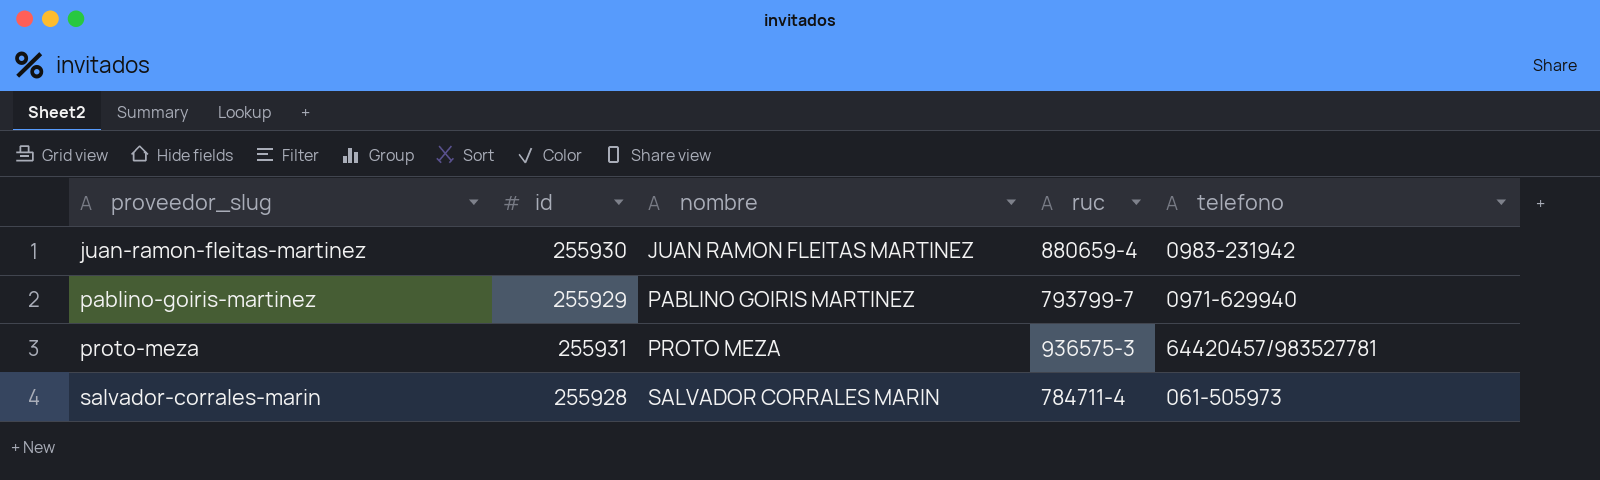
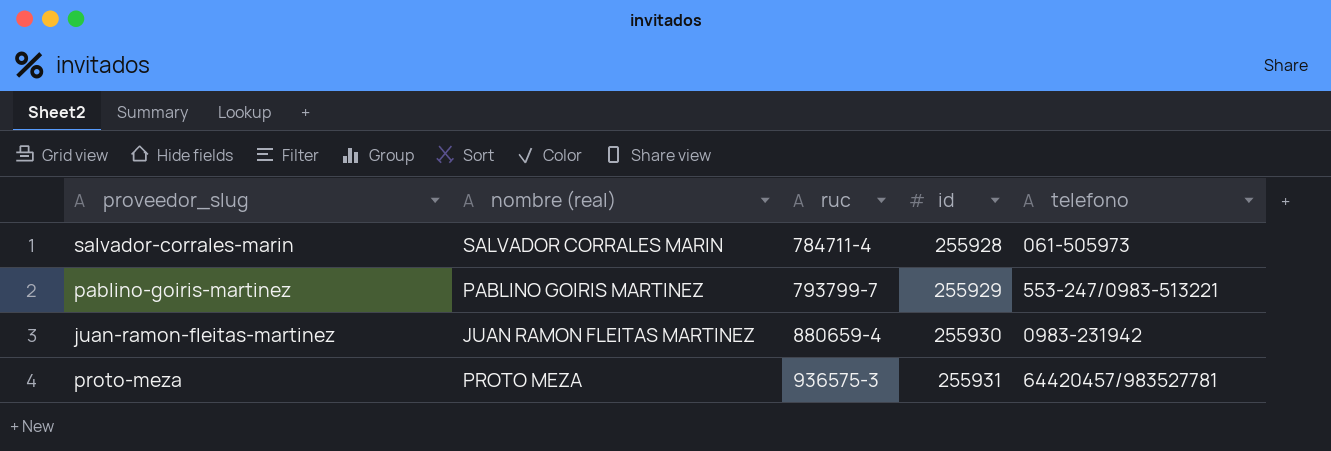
row order: proveedor_slug ascending -> ruc ascending
column name: nombre -> nombre (real)
column id | position: 2 -> 4
pablino-goiris-martinez | telefono: 0971-629940 -> 553-247/0983-513221

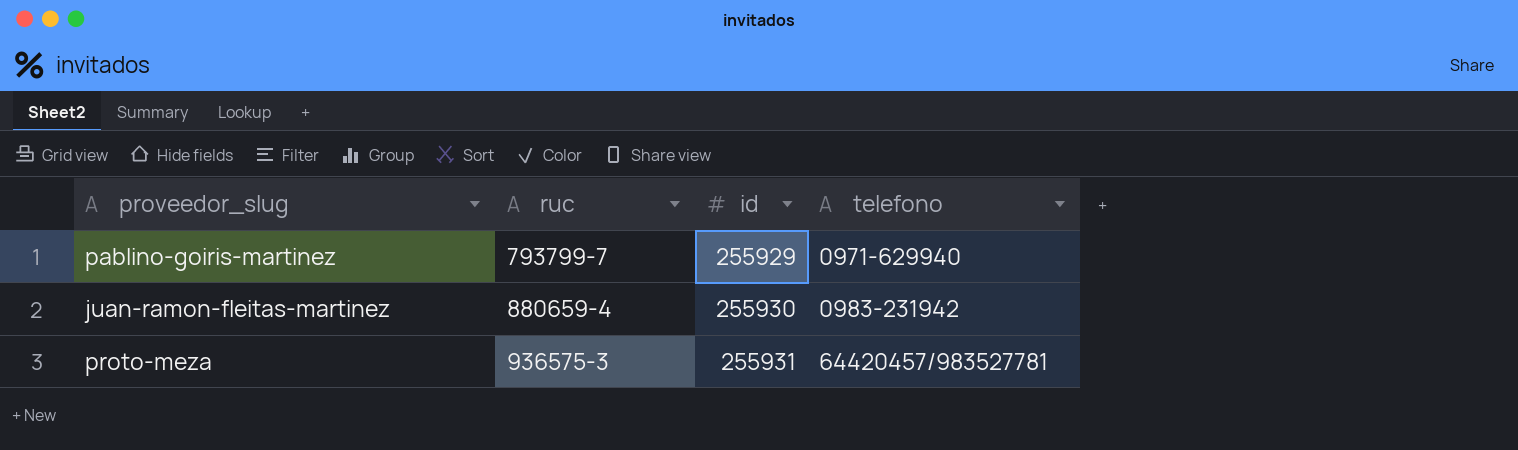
column nombre (real) | position: 2 -> none
row salvador-corrales-marin: SALVADOR CORRALES MARIN | 784711-4 | 255928 | 061-505973 -> none
pablino-goiris-martinez | telefono: 553-247/0983-513221 -> 0971-629940

